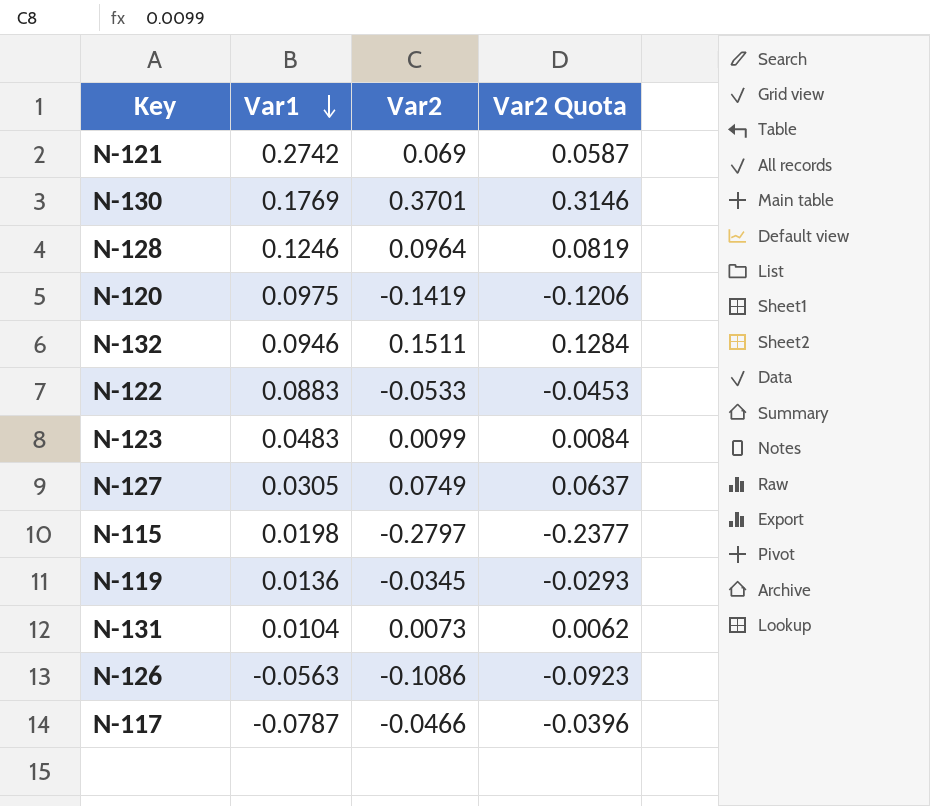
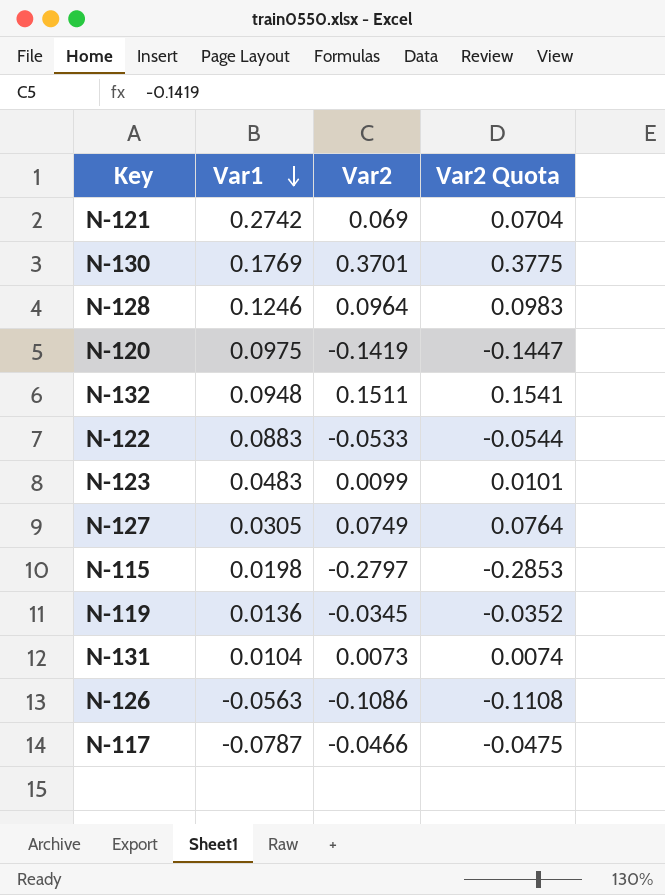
column Var2 Quota | formula: [Var2] * 0.85 -> [Var2] * 1.02
N-132 | Var1: 0.0946 -> 0.0948

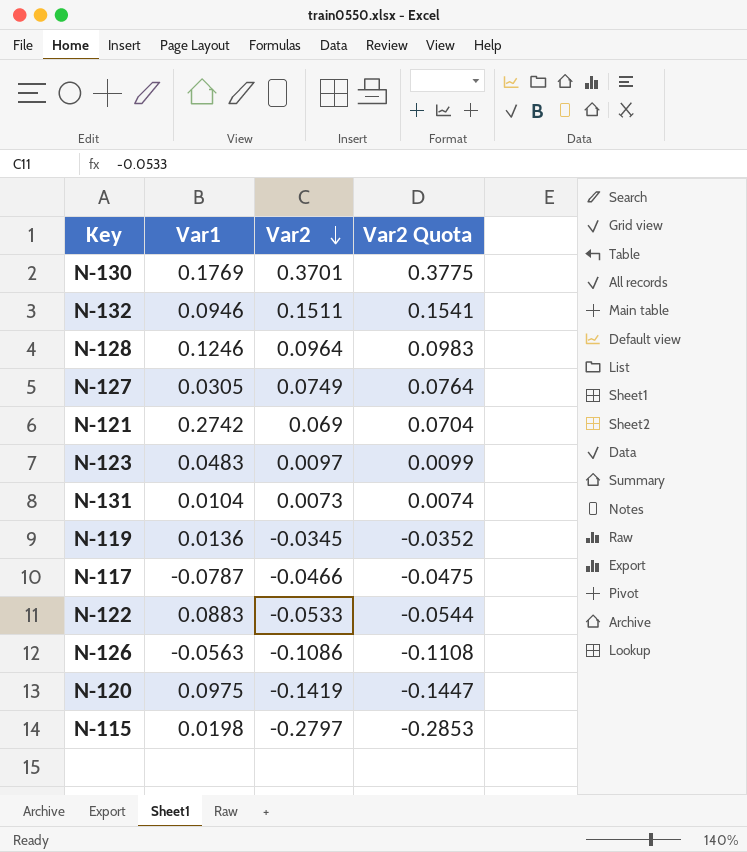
row order: Var1 descending -> Var2 descending
N-132 | Var1: 0.0948 -> 0.0946
N-123 | Var2: 0.0099 -> 0.0097
N-123 | Var2 Quota: 0.0101 -> 0.0099

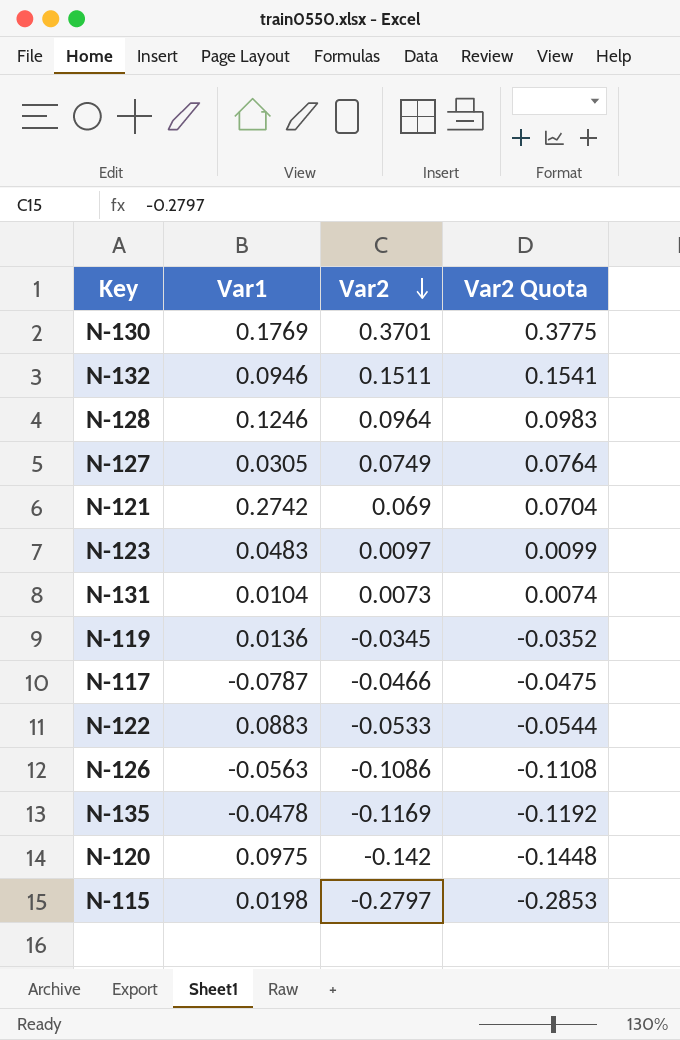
row N-135: none -> -0.0478 | -0.1169 | -0.1192
N-120 | Var2: -0.1419 -> -0.142
N-120 | Var2 Quota: -0.1447 -> -0.1448

